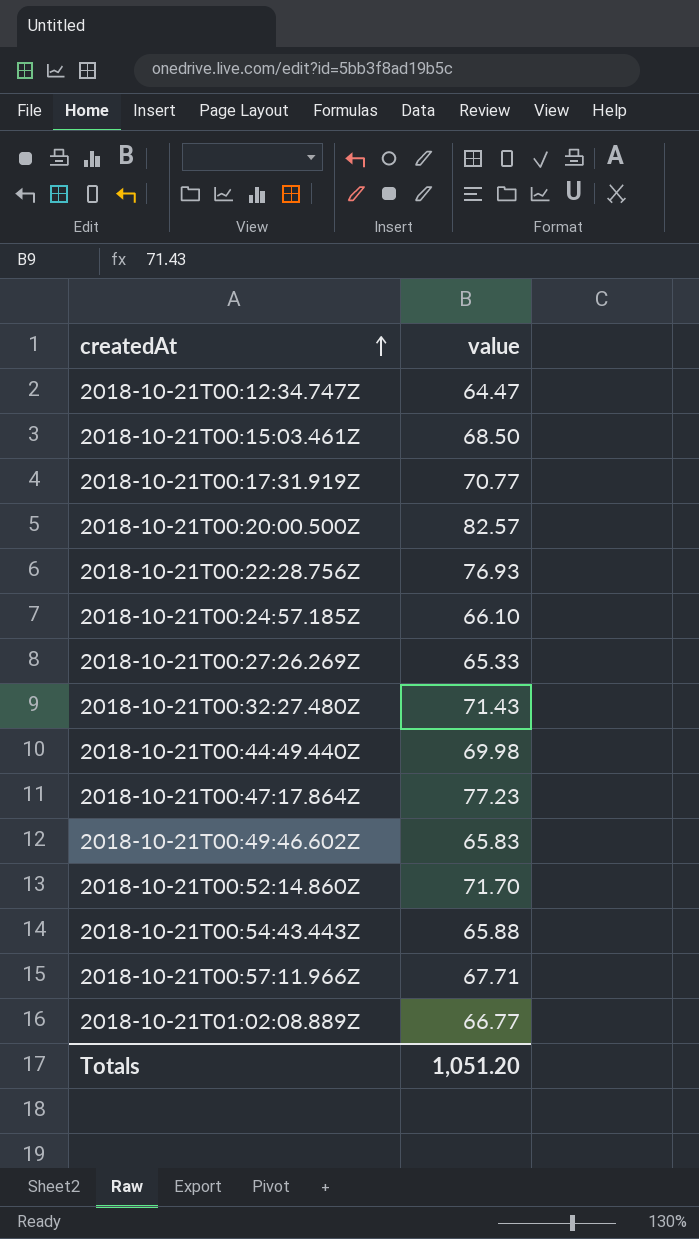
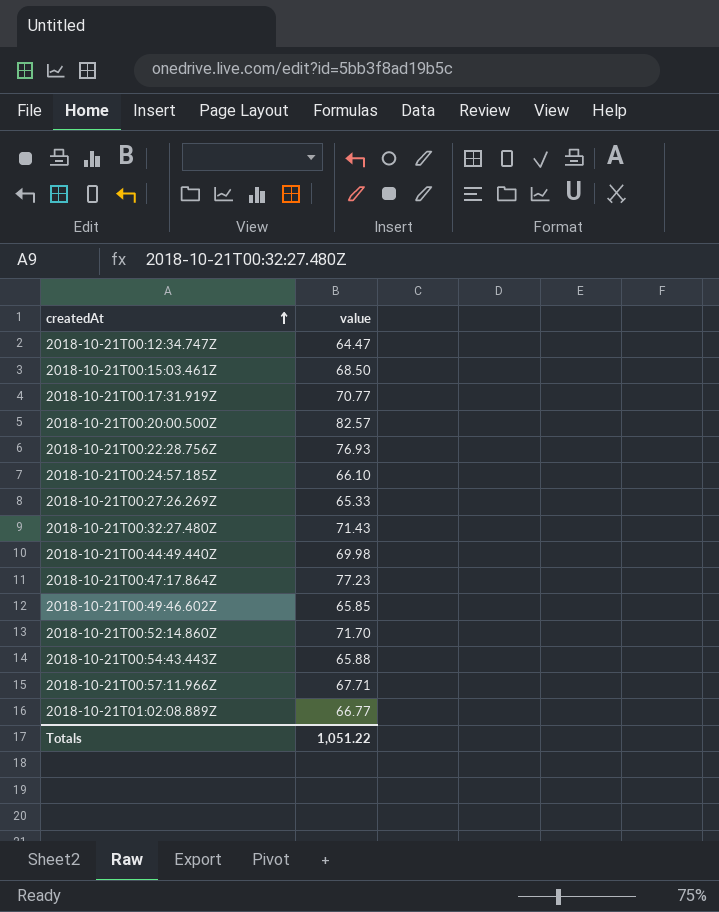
2018-10-21T00:49:46.602Z | value: 65.83 -> 65.85
Totals | value: 1,051.20 -> 1,051.22

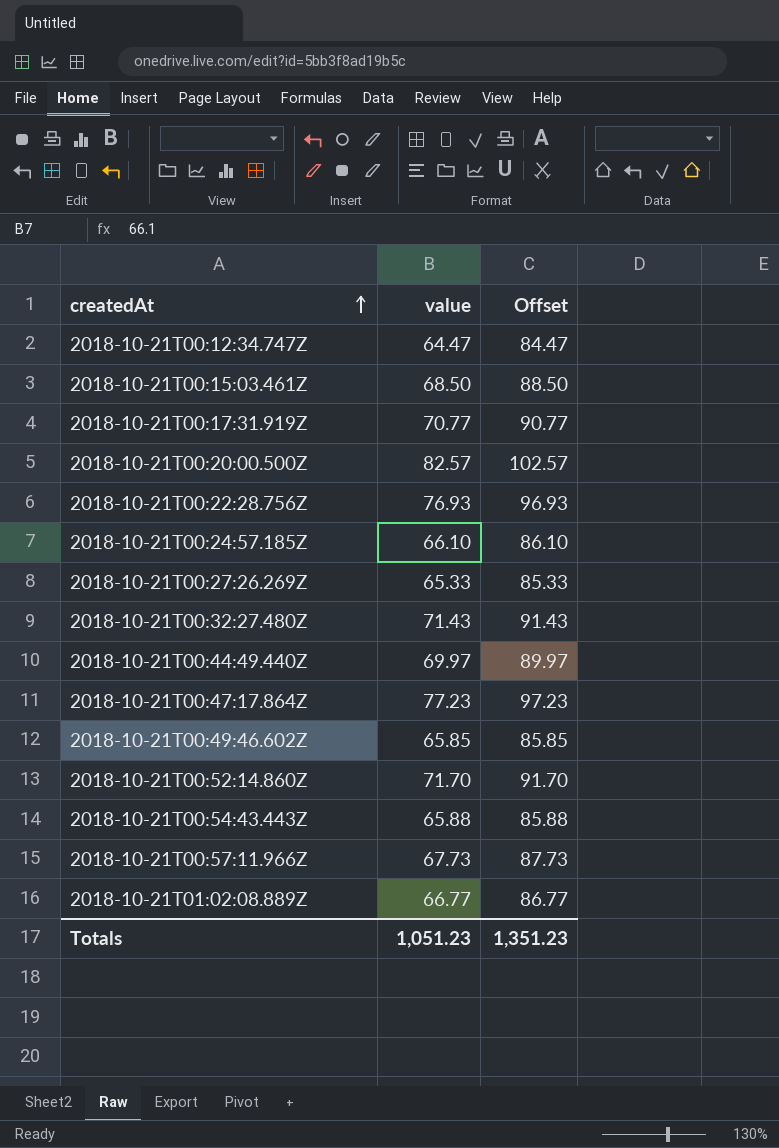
column Offset | formula: none -> [value] + 20
2018-10-21T00:44:49.440Z | value: 69.98 -> 69.97
2018-10-21T00:57:11.966Z | value: 67.71 -> 67.73
Totals | value: 1,051.22 -> 1,051.23

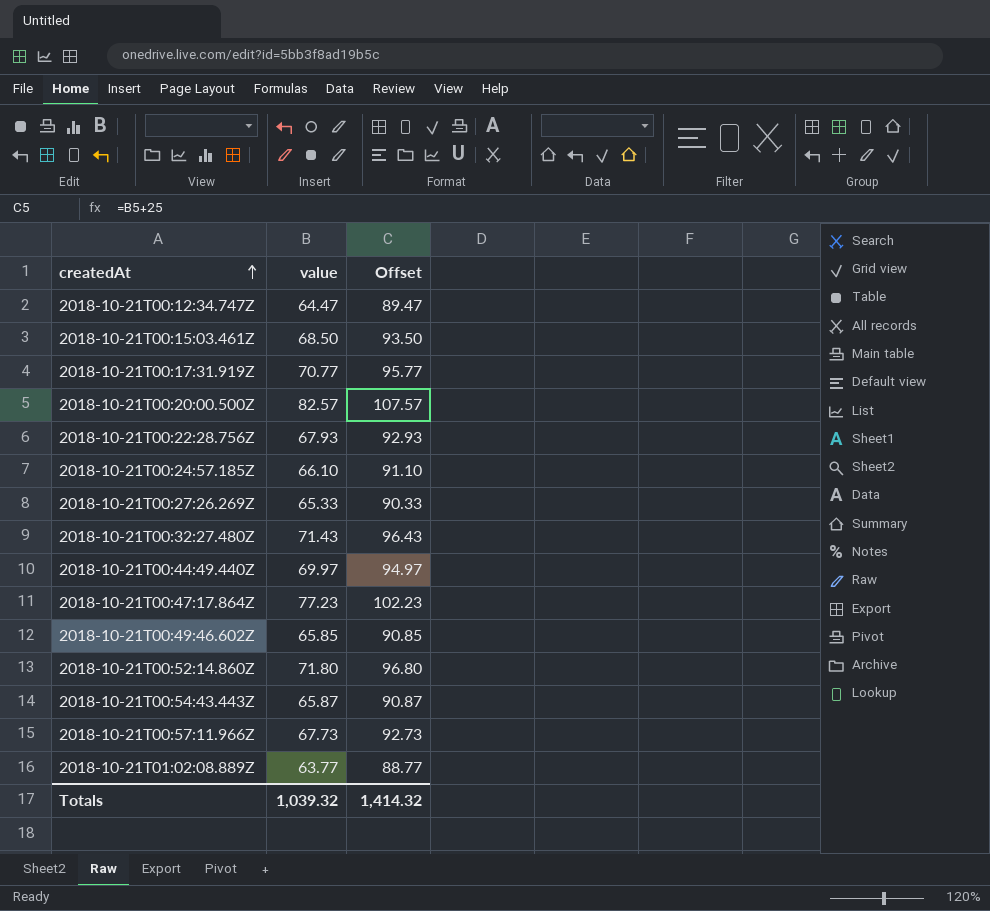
column Offset | formula: [value] + 20 -> [value] + 25
2018-10-21T00:22:28.756Z | value: 76.93 -> 67.93
2018-10-21T00:52:14.860Z | value: 71.70 -> 71.80
2018-10-21T00:54:43.443Z | value: 65.88 -> 65.87
2018-10-21T01:02:08.889Z | value: 66.77 -> 63.77
Totals | value: 1,051.23 -> 1,039.32
Totals | Offset: 1,351.23 -> 1,414.32

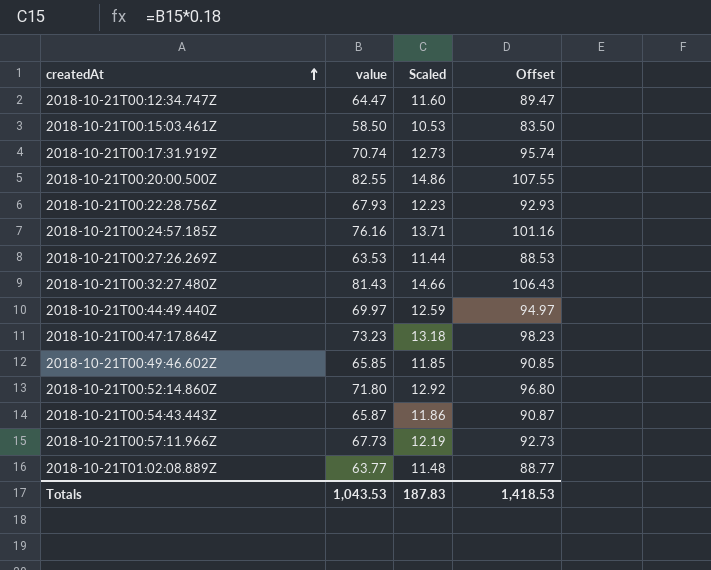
column Scaled | formula: none -> [value] * 0.18
2018-10-21T00:15:03.461Z | value: 68.50 -> 58.50
2018-10-21T00:15:03.461Z | Offset: 93.50 -> 83.50
2018-10-21T00:17:31.919Z | value: 70.77 -> 70.74
2018-10-21T00:17:31.919Z | Offset: 95.77 -> 95.74
2018-10-21T00:20:00.500Z | value: 82.57 -> 82.55
2018-10-21T00:20:00.500Z | Offset: 107.57 -> 107.55
2018-10-21T00:24:57.185Z | value: 66.10 -> 76.16
2018-10-21T00:24:57.185Z | Offset: 91.10 -> 101.16
2018-10-21T00:27:26.269Z | value: 65.33 -> 63.53
2018-10-21T00:27:26.269Z | Offset: 90.33 -> 88.53
2018-10-21T00:32:27.480Z | value: 71.43 -> 81.43
2018-10-21T00:32:27.480Z | Offset: 96.43 -> 106.43
2018-10-21T00:47:17.864Z | value: 77.23 -> 73.23
2018-10-21T00:47:17.864Z | Offset: 102.23 -> 98.23
Totals | value: 1,039.32 -> 1,043.53
Totals | Offset: 1,414.32 -> 1,418.53

